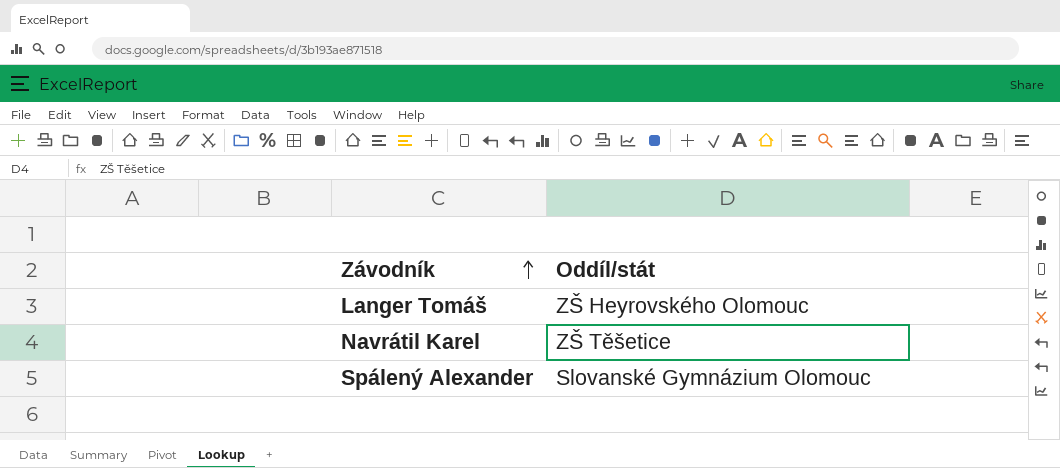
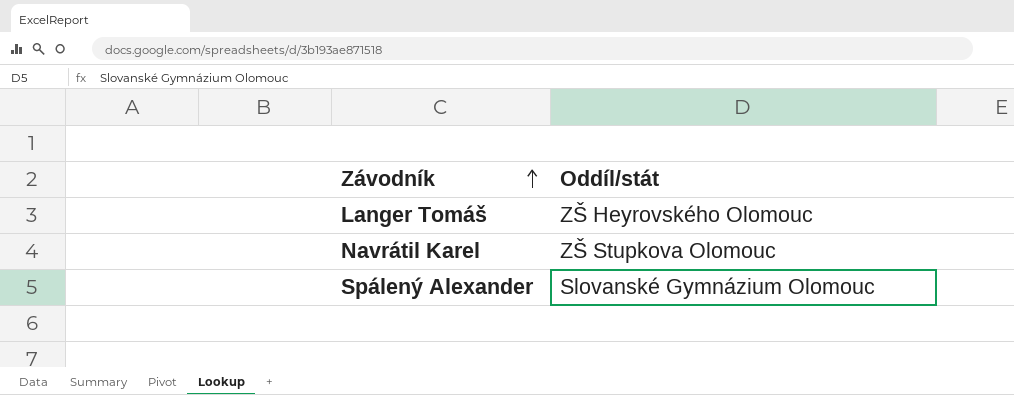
Navrátil Karel | Oddíl/stát: ZŠ Těšetice -> ZŠ Stupkova Olomouc

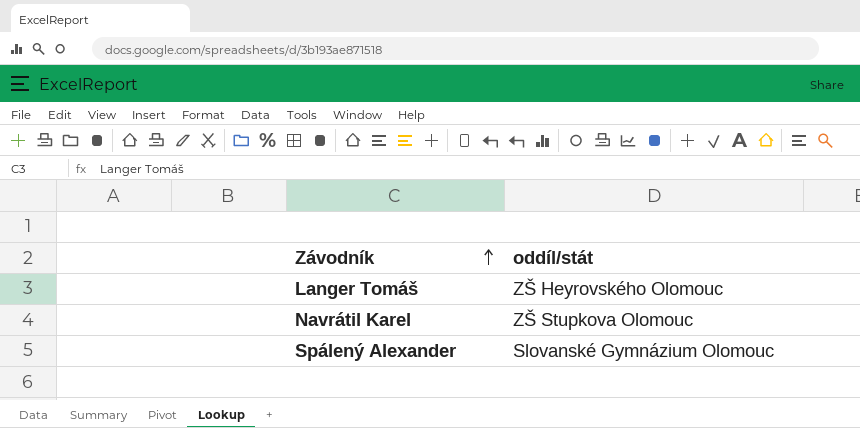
column name: Oddíl/stát -> oddíl/stát

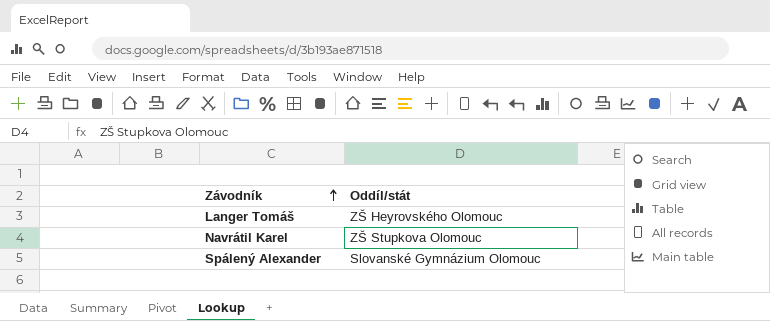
column name: oddíl/stát -> Oddíl/stát

